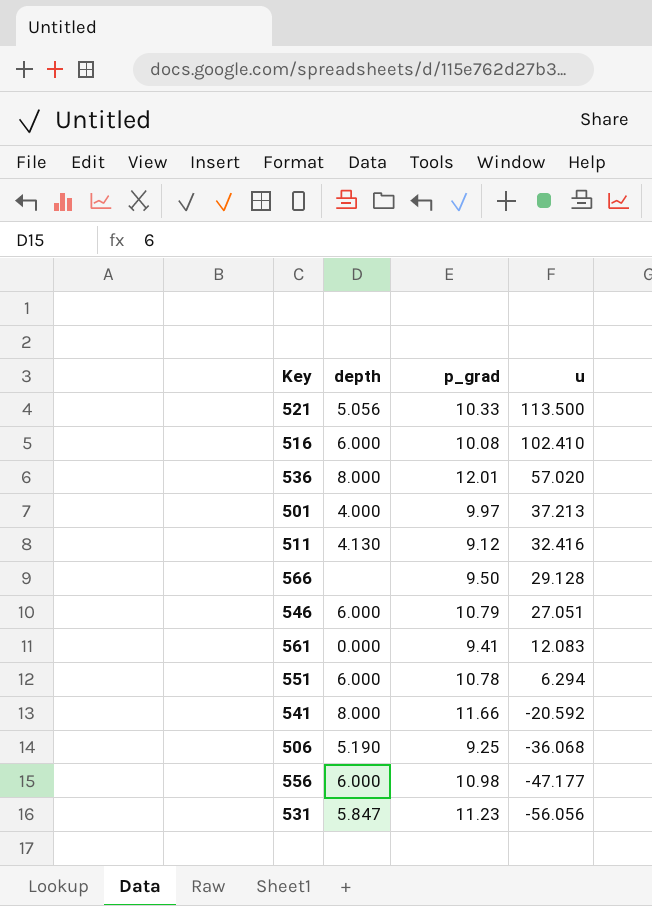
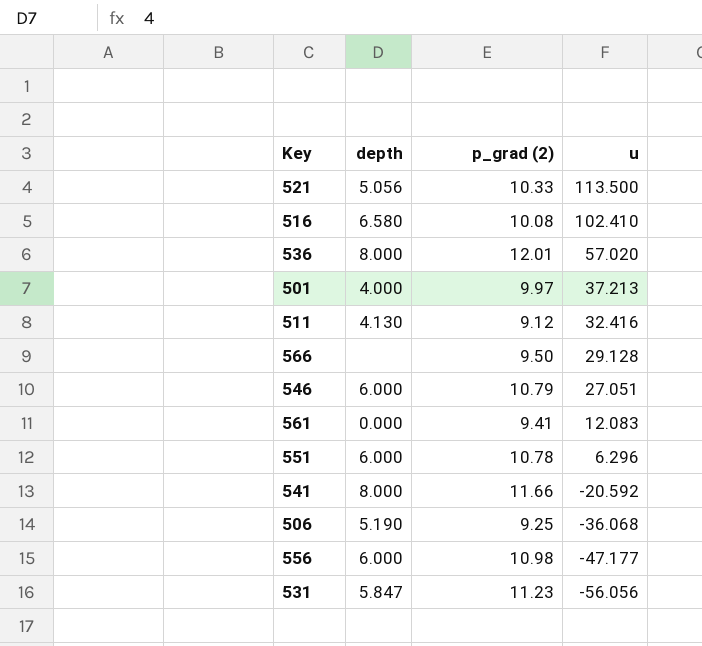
column name: p_grad -> p_grad (2)
516 | depth: 6.000 -> 6.580
551 | u: 6.294 -> 6.296

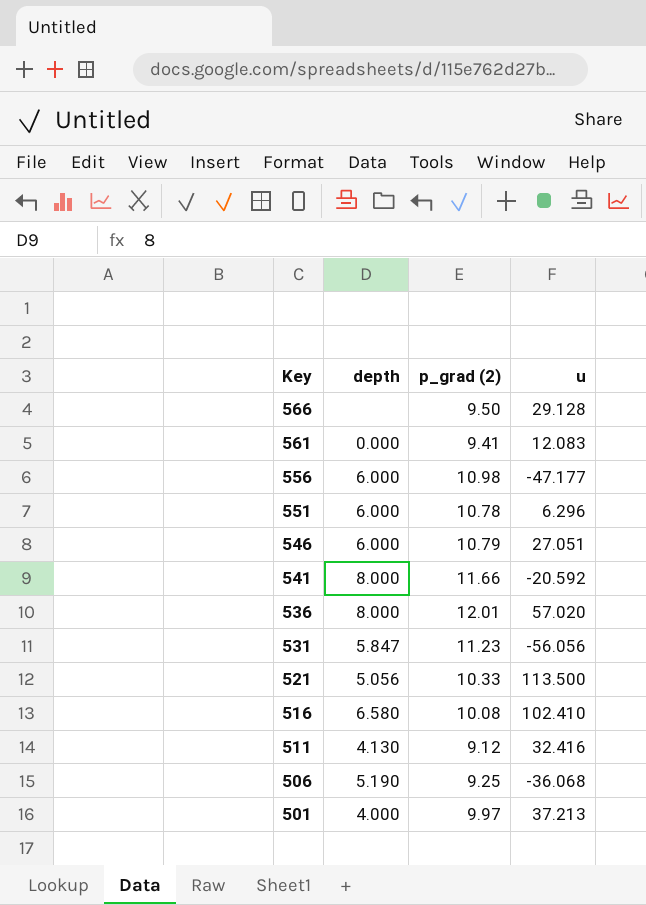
row order: u descending -> Key descending

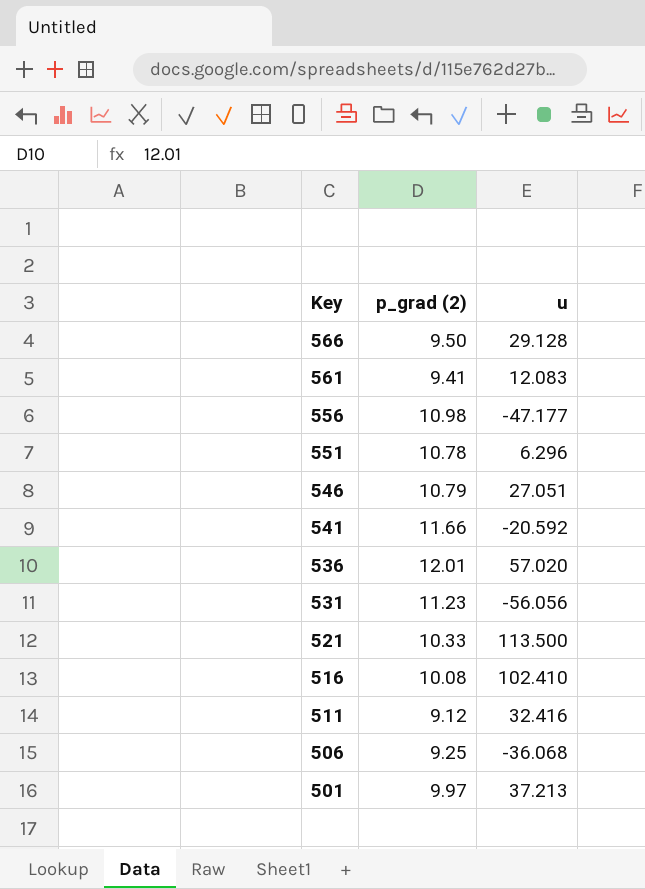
column depth | position: 2 -> none

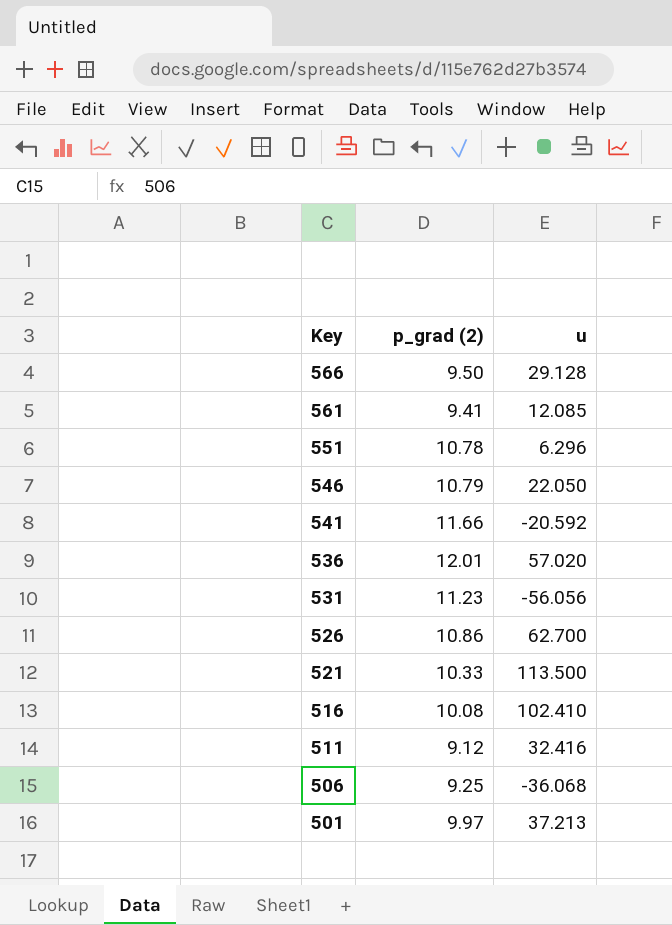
row 556: 10.98 | -47.177 -> none
561 | u: 12.083 -> 12.085
546 | u: 27.051 -> 22.050
row 526: none -> 10.86 | 62.700

